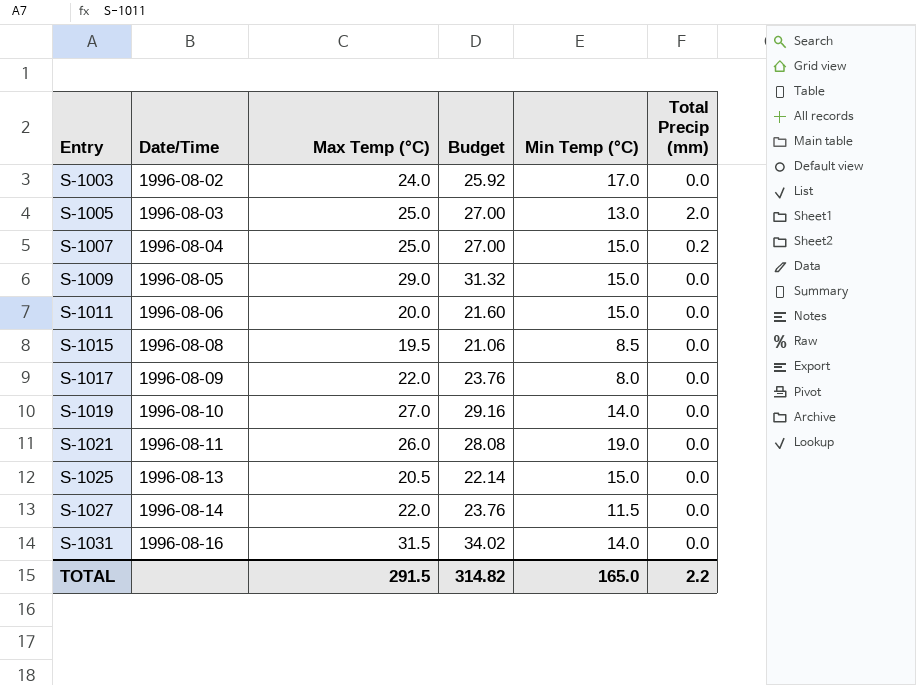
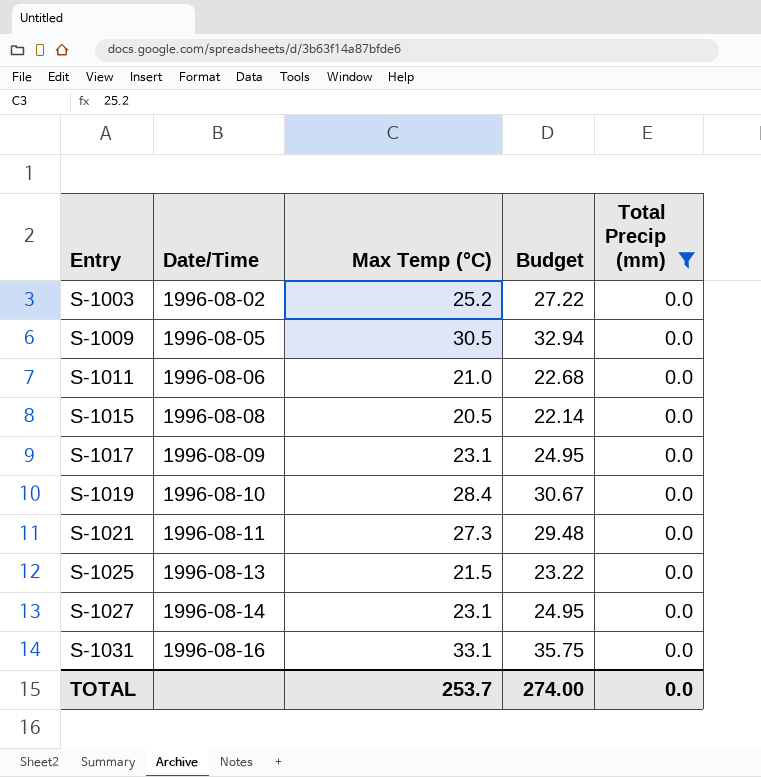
filter: none -> Total Precip (mm) = 0.0
column Min Temp (°C) | position: 5 -> none
S-1003 | Max Temp (°C): 24.0 -> 25.2
S-1003 | Budget: 25.92 -> 27.22
S-1009 | Max Temp (°C): 29.0 -> 30.5
S-1009 | Budget: 31.32 -> 32.94
S-1011 | Max Temp (°C): 20.0 -> 21.0
S-1011 | Budget: 21.60 -> 22.68
S-1015 | Max Temp (°C): 19.5 -> 20.5
S-1015 | Budget: 21.06 -> 22.14
S-1017 | Max Temp (°C): 22.0 -> 23.1
S-1017 | Budget: 23.76 -> 24.95
S-1019 | Max Temp (°C): 27.0 -> 28.4
S-1019 | Budget: 29.16 -> 30.67
S-1021 | Max Temp (°C): 26.0 -> 27.3
S-1021 | Budget: 28.08 -> 29.48
S-1025 | Max Temp (°C): 20.5 -> 21.5
S-1025 | Budget: 22.14 -> 23.22
S-1027 | Max Temp (°C): 22.0 -> 23.1
S-1027 | Budget: 23.76 -> 24.95
S-1031 | Max Temp (°C): 31.5 -> 33.1
S-1031 | Budget: 34.02 -> 35.75
TOTAL | Max Temp (°C): 291.5 -> 253.7
TOTAL | Budget: 314.82 -> 274.00
TOTAL | Total Precip (mm): 2.2 -> 0.0

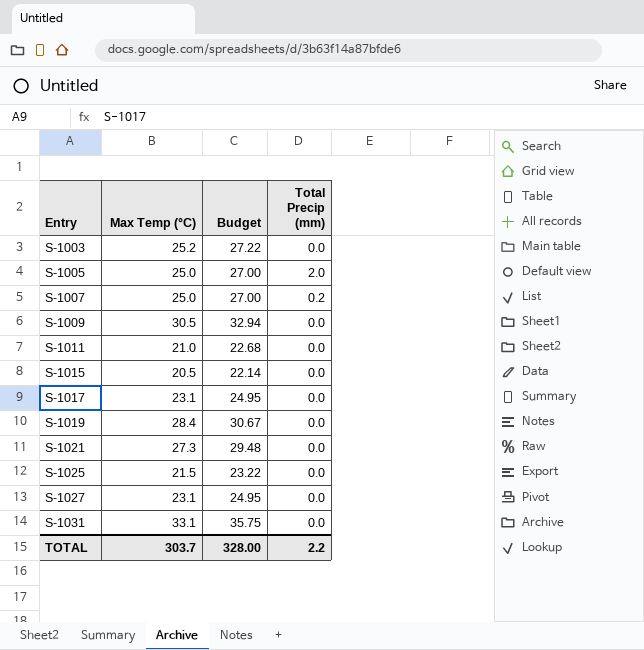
filter: Total Precip (mm) = 0.0 -> none
column Date/Time | position: 2 -> none
TOTAL | Max Temp (°C): 253.7 -> 303.7
TOTAL | Budget: 274.00 -> 328.00
TOTAL | Total Precip (mm): 0.0 -> 2.2

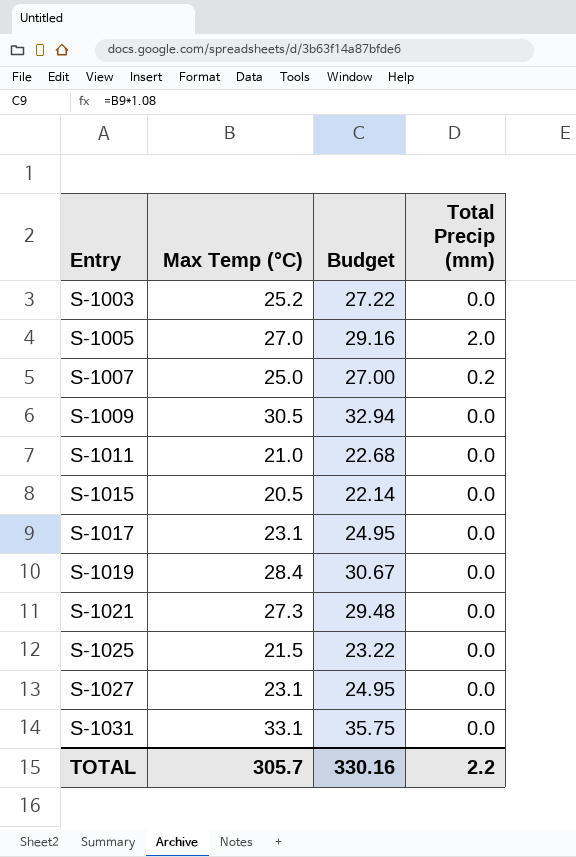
S-1005 | Max Temp (°C): 25.0 -> 27.0
S-1005 | Budget: 27.00 -> 29.16
TOTAL | Max Temp (°C): 303.7 -> 305.7
TOTAL | Budget: 328.00 -> 330.16

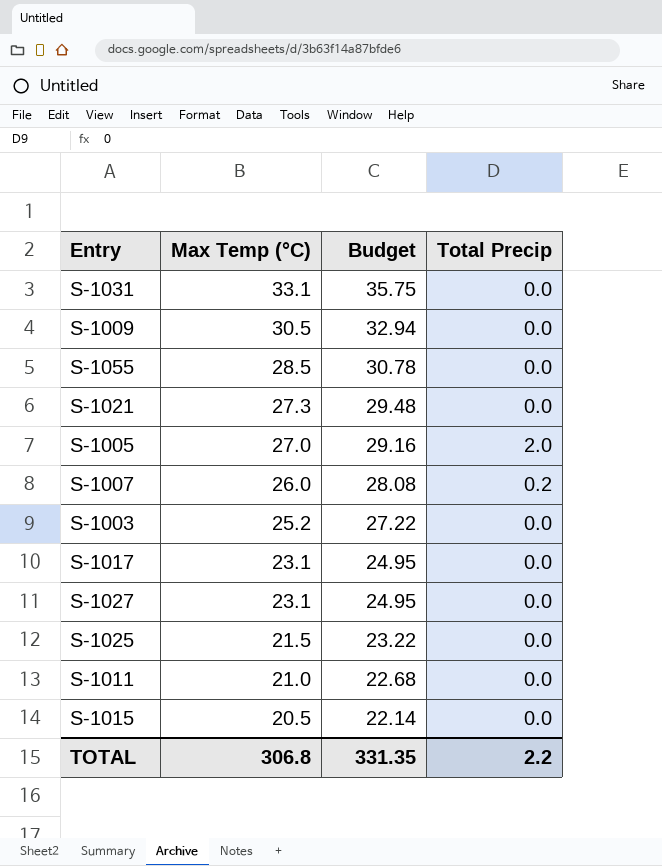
row order: Entry ascending -> Max Temp (°C) descending
column name: Total Precip (mm) -> Total Precip
row S-1019: 28.4 | 30.67 | 0.0 -> none
row S-1055: none -> 28.5 | 30.78 | 0.0
S-1007 | Max Temp (°C): 25.0 -> 26.0
S-1007 | Budget: 27.00 -> 28.08
TOTAL | Max Temp (°C): 305.7 -> 306.8
TOTAL | Budget: 330.16 -> 331.35

